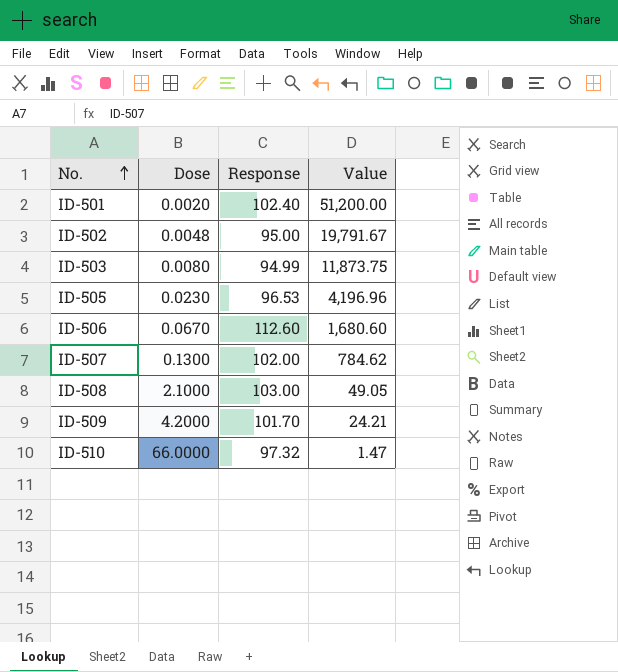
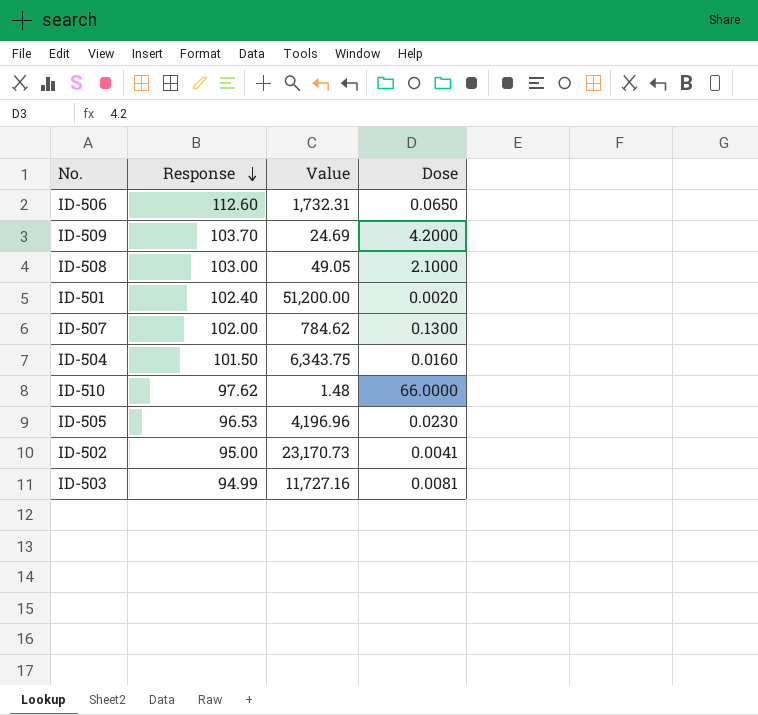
row order: No. ascending -> Response descending
column Dose | position: 2 -> 4
ID-506 | Value: 1,680.60 -> 1,732.31
ID-506 | Dose: 0.0670 -> 0.0650
ID-509 | Response: 101.70 -> 103.70
ID-509 | Value: 24.21 -> 24.69
row ID-504: none -> 101.50 | 6,343.75 | 0.0160
ID-510 | Response: 97.32 -> 97.62
ID-510 | Value: 1.47 -> 1.48
ID-502 | Value: 19,791.67 -> 23,170.73
ID-502 | Dose: 0.0048 -> 0.0041
ID-503 | Value: 11,873.75 -> 11,727.16
ID-503 | Dose: 0.0080 -> 0.0081

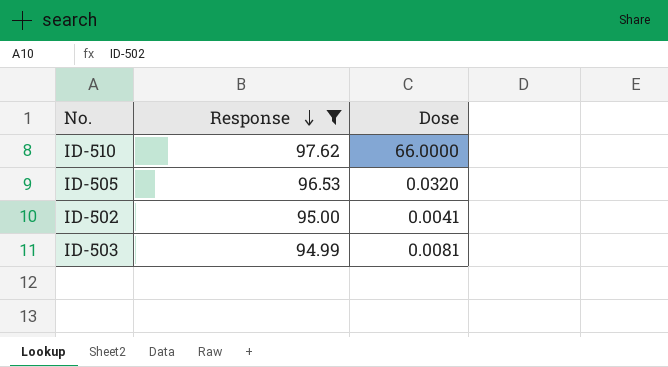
filter: none -> Response <= 97.62
column Value | formula: [Response] / [Dose] -> none
ID-505 | Dose: 0.0230 -> 0.0320

